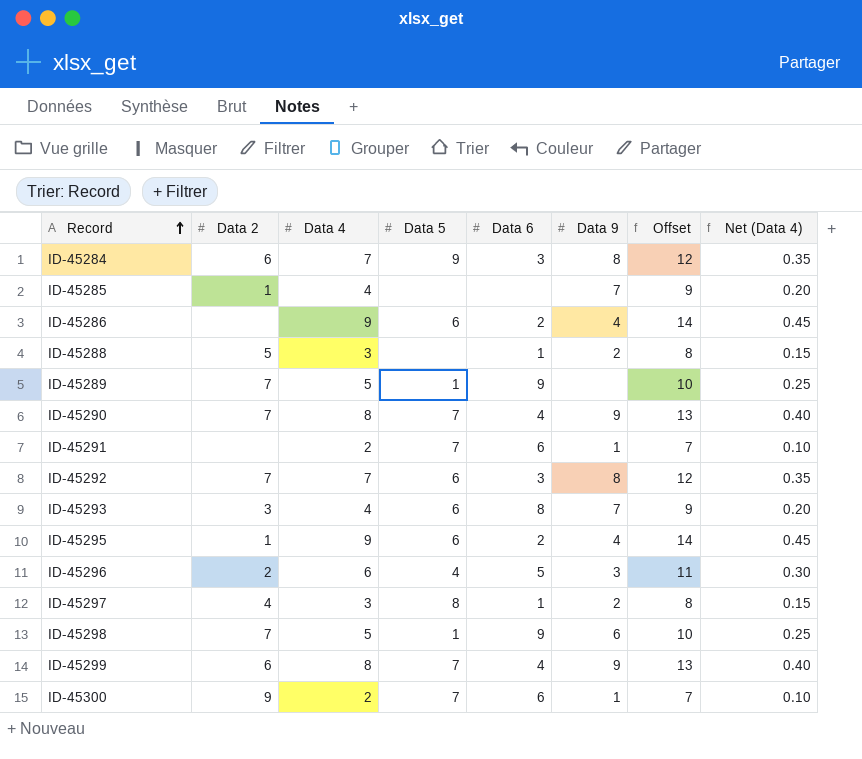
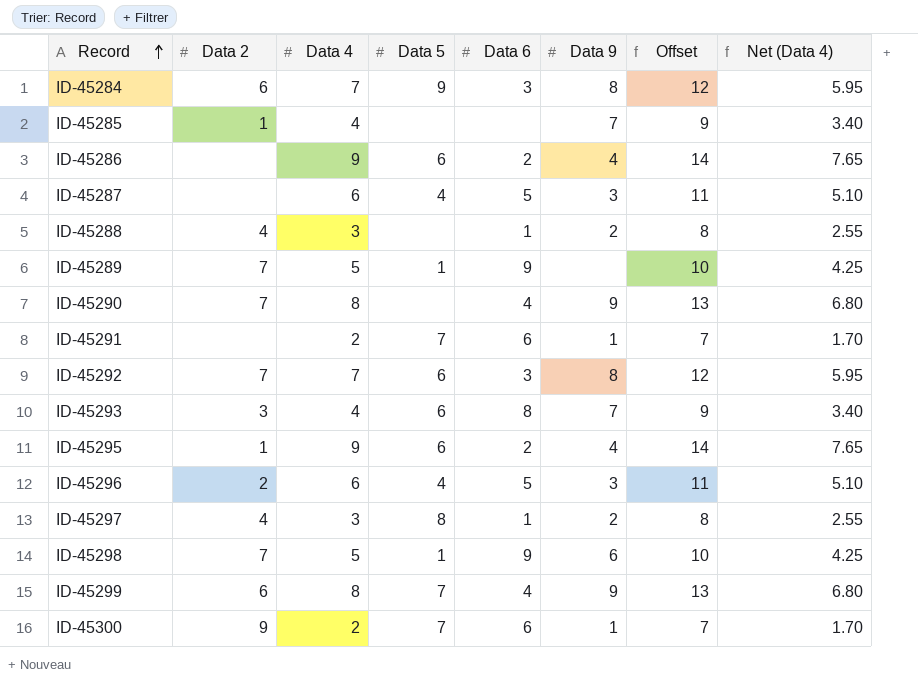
column Net (Data 4) | formula: [Data 4] * 0.05 -> [Data 4] * 0.85
row ID-45287: none -> none | 6 | 4 | 5 | 3 | 11 | 5.10
ID-45288 | Data 2: 5 -> 4
ID-45290 | Data 5: 7 -> none

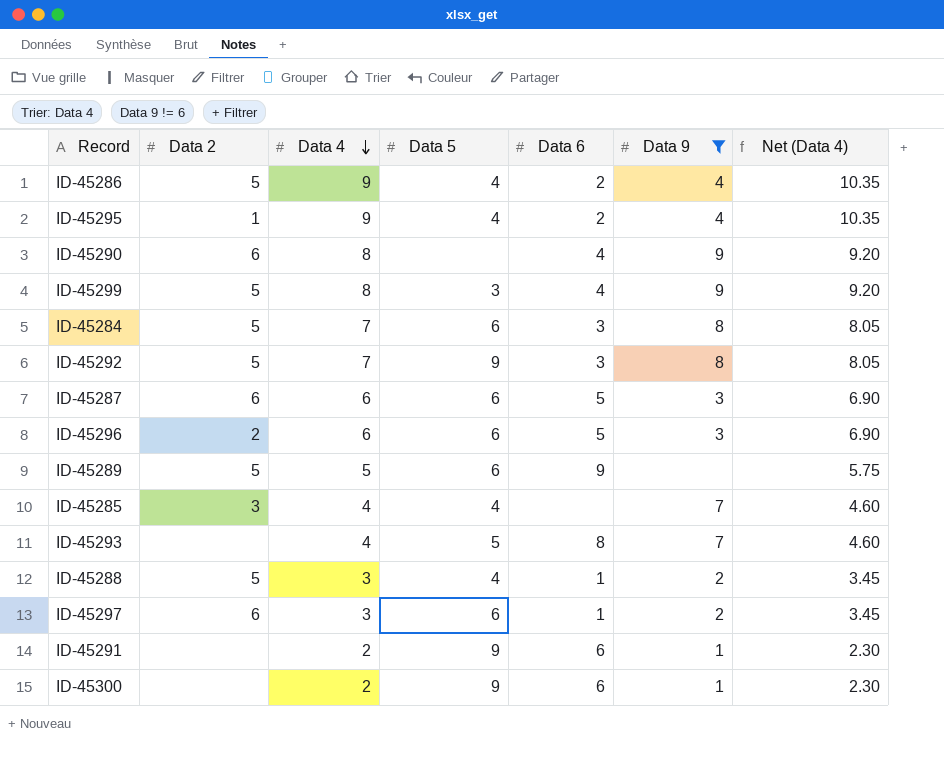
filter: none -> Data 9 != 6
row order: Record ascending -> Data 4 descending
column Offset | formula: [Data 4] + 5 -> none
column Net (Data 4) | formula: [Data 4] * 0.85 -> [Data 4] * 1.15
ID-45286 | Data 2: none -> 5
ID-45286 | Data 5: 6 -> 4
ID-45295 | Data 5: 6 -> 4
ID-45290 | Data 2: 7 -> 6
ID-45299 | Data 2: 6 -> 5
ID-45299 | Data 5: 7 -> 3
ID-45284 | Data 2: 6 -> 5
ID-45284 | Data 5: 9 -> 6
ID-45292 | Data 2: 7 -> 5
ID-45292 | Data 5: 6 -> 9
ID-45287 | Data 2: none -> 6
ID-45287 | Data 5: 4 -> 6
ID-45296 | Data 5: 4 -> 6
ID-45289 | Data 2: 7 -> 5
ID-45289 | Data 5: 1 -> 6
ID-45285 | Data 2: 1 -> 3
ID-45285 | Data 5: none -> 4
ID-45293 | Data 2: 3 -> none
ID-45293 | Data 5: 6 -> 5
ID-45288 | Data 2: 4 -> 5
ID-45288 | Data 5: none -> 4
ID-45297 | Data 2: 4 -> 6
ID-45297 | Data 5: 8 -> 6
ID-45291 | Data 5: 7 -> 9
ID-45300 | Data 2: 9 -> none
ID-45300 | Data 5: 7 -> 9

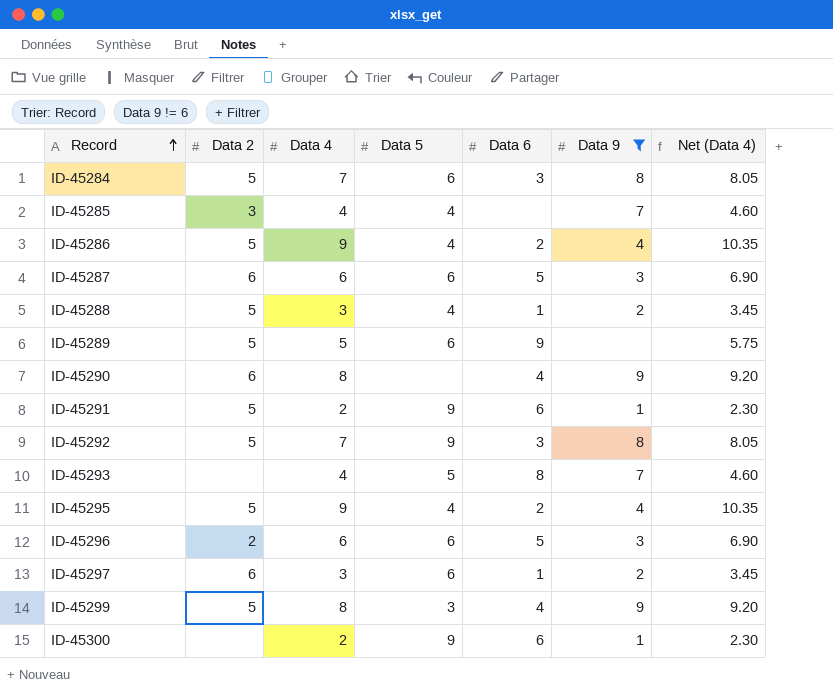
row order: Data 4 descending -> Record ascending
ID-45291 | Data 2: none -> 5
ID-45295 | Data 2: 1 -> 5

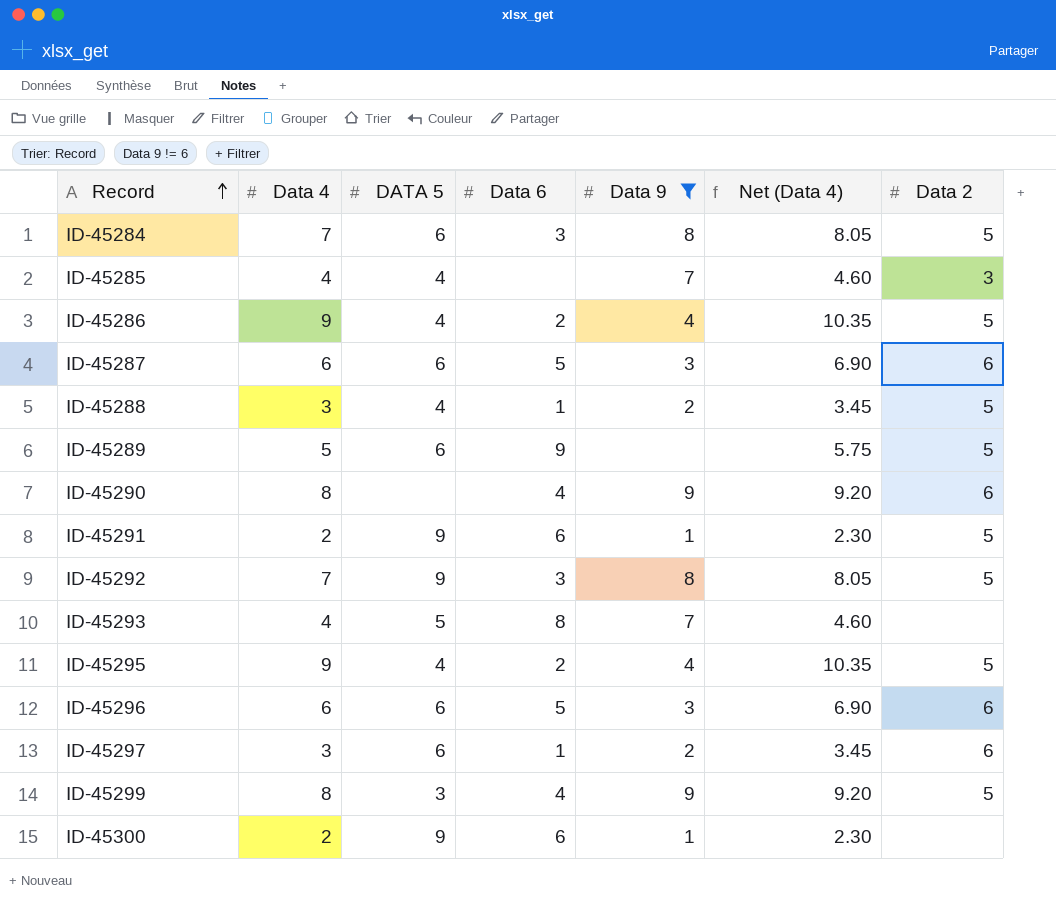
column name: Data 5 -> DATA 5
column Data 2 | position: 2 -> 7
ID-45296 | Data 2: 2 -> 6

